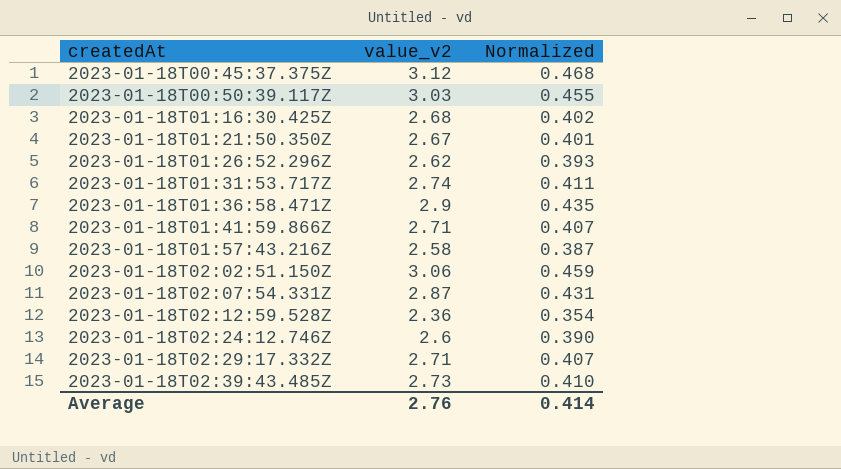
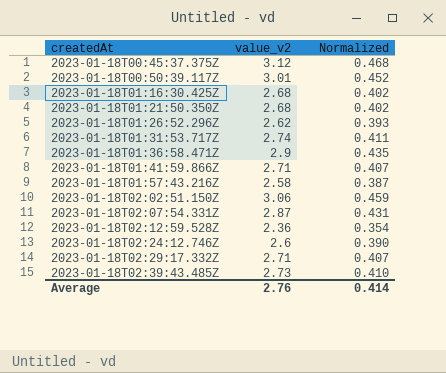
2023-01-18T00:50:39.117Z | value_v2: 3.03 -> 3.01
2023-01-18T00:50:39.117Z | Normalized: 0.455 -> 0.452
2023-01-18T01:21:50.350Z | value_v2: 2.67 -> 2.68
2023-01-18T01:21:50.350Z | Normalized: 0.401 -> 0.402

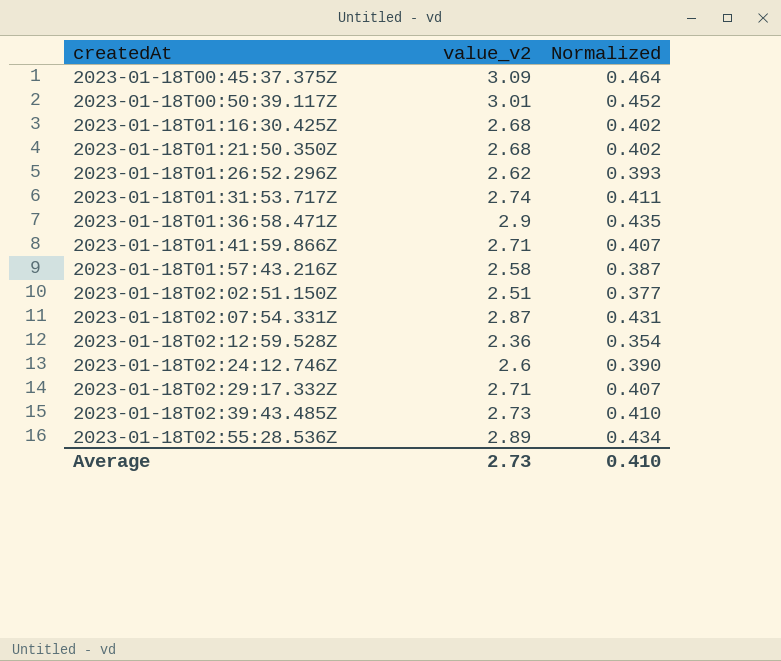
2023-01-18T00:45:37.375Z | value_v2: 3.12 -> 3.09
2023-01-18T00:45:37.375Z | Normalized: 0.468 -> 0.464
2023-01-18T02:02:51.150Z | value_v2: 3.06 -> 2.51
2023-01-18T02:02:51.150Z | Normalized: 0.459 -> 0.377
row 2023-01-18T02:55:28.536Z: none -> 2.89 | 0.434
Average | value_v2: 2.76 -> 2.73
Average | Normalized: 0.414 -> 0.410

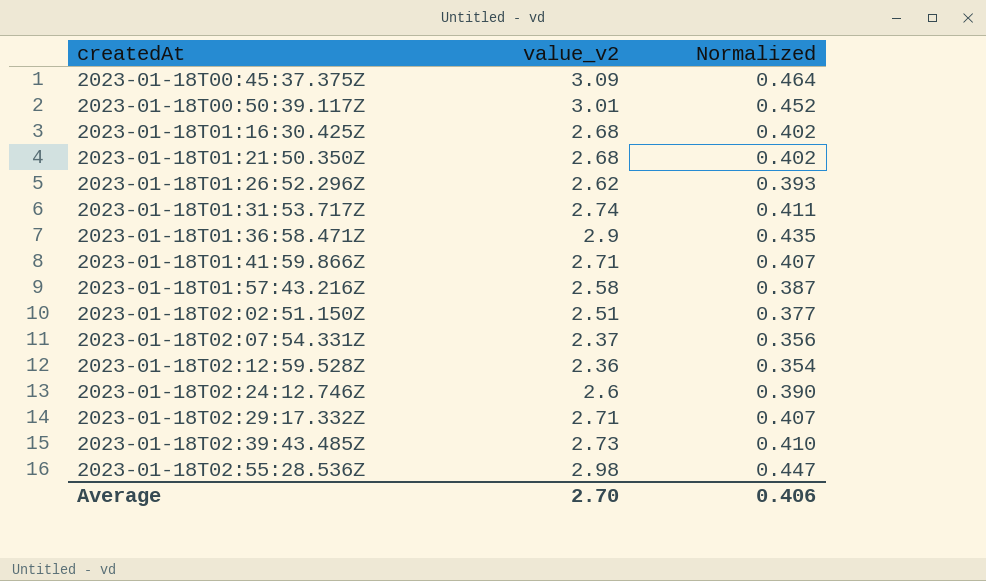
2023-01-18T02:07:54.331Z | value_v2: 2.87 -> 2.37
2023-01-18T02:07:54.331Z | Normalized: 0.431 -> 0.356
2023-01-18T02:55:28.536Z | value_v2: 2.89 -> 2.98
2023-01-18T02:55:28.536Z | Normalized: 0.434 -> 0.447
Average | value_v2: 2.73 -> 2.70
Average | Normalized: 0.410 -> 0.406

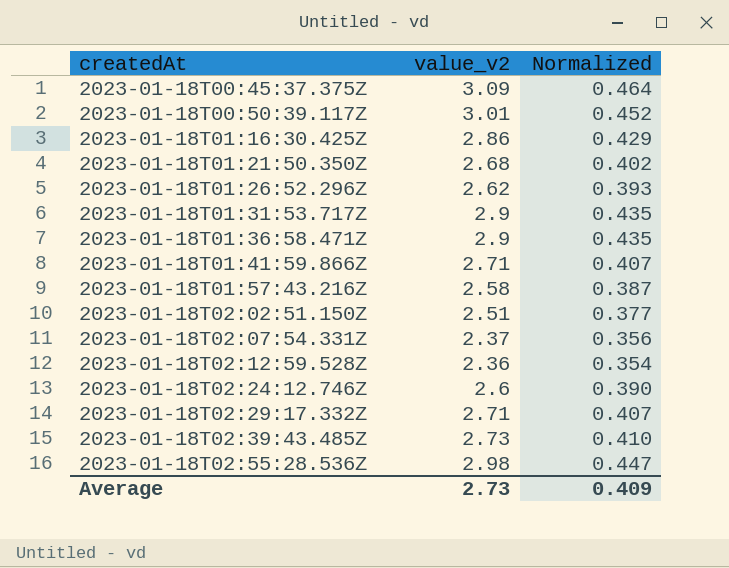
2023-01-18T01:16:30.425Z | value_v2: 2.68 -> 2.86
2023-01-18T01:16:30.425Z | Normalized: 0.402 -> 0.429
2023-01-18T01:31:53.717Z | value_v2: 2.74 -> 2.9
2023-01-18T01:31:53.717Z | Normalized: 0.411 -> 0.435
Average | value_v2: 2.70 -> 2.73
Average | Normalized: 0.406 -> 0.409

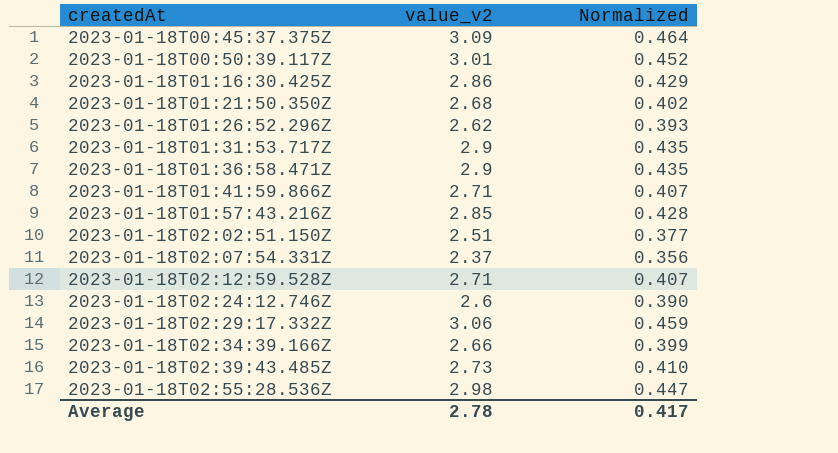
2023-01-18T01:57:43.216Z | value_v2: 2.58 -> 2.85
2023-01-18T01:57:43.216Z | Normalized: 0.387 -> 0.428
2023-01-18T02:12:59.528Z | value_v2: 2.36 -> 2.71
2023-01-18T02:12:59.528Z | Normalized: 0.354 -> 0.407
2023-01-18T02:29:17.332Z | value_v2: 2.71 -> 3.06
2023-01-18T02:29:17.332Z | Normalized: 0.407 -> 0.459
row 2023-01-18T02:34:39.166Z: none -> 2.66 | 0.399
Average | value_v2: 2.73 -> 2.78
Average | Normalized: 0.409 -> 0.417

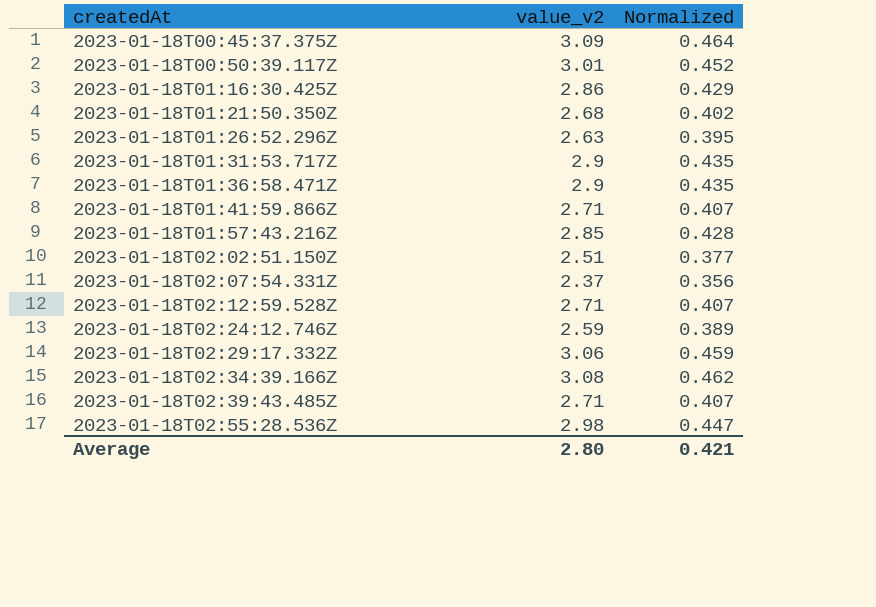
2023-01-18T01:26:52.296Z | value_v2: 2.62 -> 2.63
2023-01-18T01:26:52.296Z | Normalized: 0.393 -> 0.395
2023-01-18T02:24:12.746Z | value_v2: 2.6 -> 2.59
2023-01-18T02:24:12.746Z | Normalized: 0.390 -> 0.389
2023-01-18T02:34:39.166Z | value_v2: 2.66 -> 3.08
2023-01-18T02:34:39.166Z | Normalized: 0.399 -> 0.462
2023-01-18T02:39:43.485Z | value_v2: 2.73 -> 2.71
2023-01-18T02:39:43.485Z | Normalized: 0.410 -> 0.407
Average | value_v2: 2.78 -> 2.80
Average | Normalized: 0.417 -> 0.421

